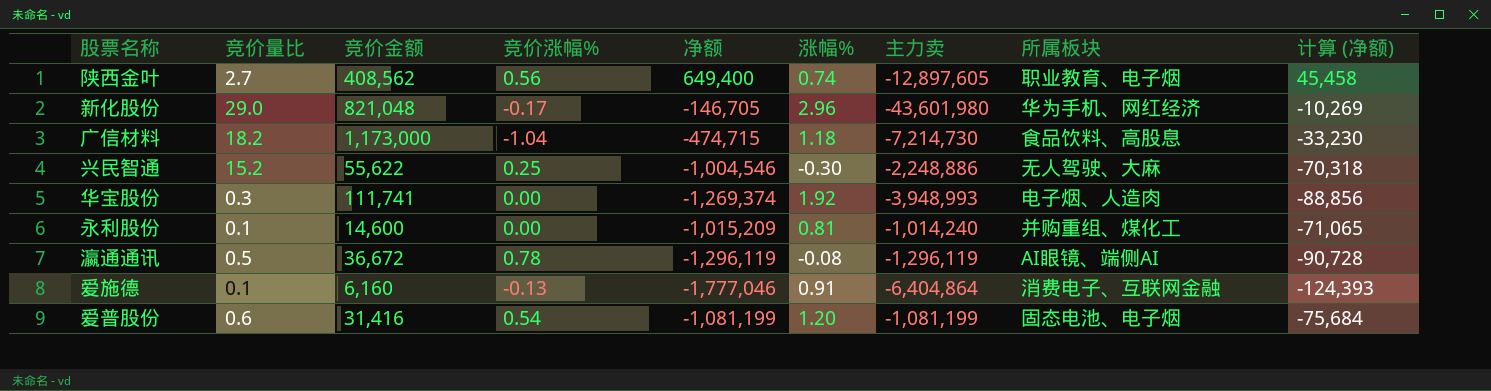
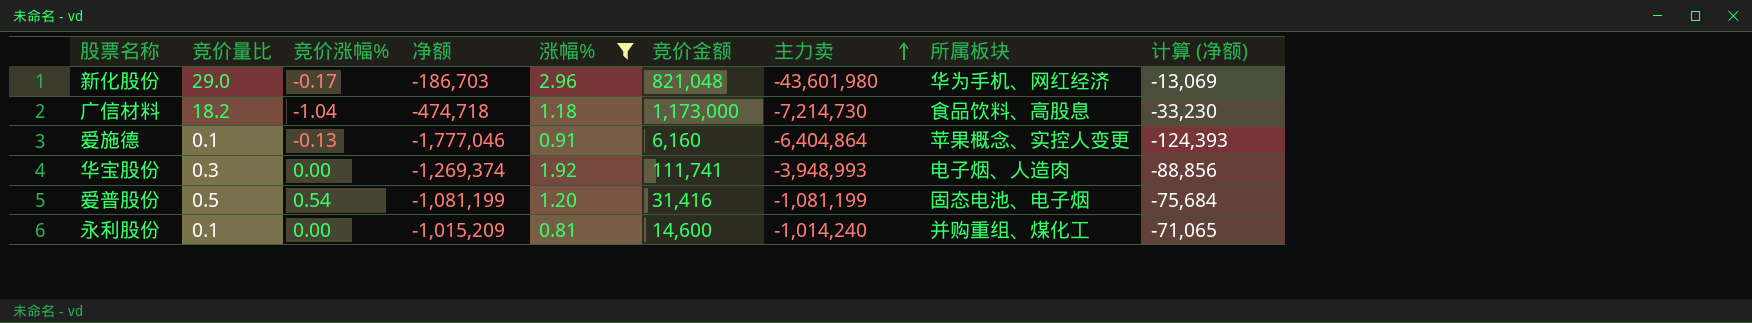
filter: none -> 涨幅% >= 0.81
row order: none -> 主力卖 ascending
column 竞价金额 | position: 3 -> 6
新化股份 | 净额: -146,705 -> -186,703
新化股份 | 计算 (净额): -10,269 -> -13,069
广信材料 | 净额: -474,715 -> -474,718
爱施德 | 所属板块: 消费电子、互联网金融 -> 苹果概念、实控人变更
爱普股份 | 竞价量比: 0.6 -> 0.5

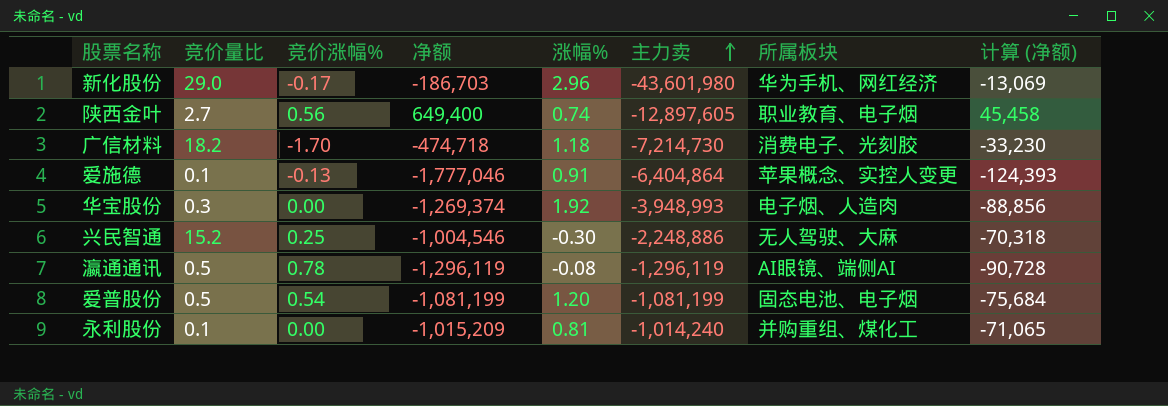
filter: 涨幅% >= 0.81 -> none
column 竞价金额 | position: 6 -> none
广信材料 | 竞价涨幅%: -1.04 -> -1.70
广信材料 | 所属板块: 食品饮料、高股息 -> 消费电子、光刻胶

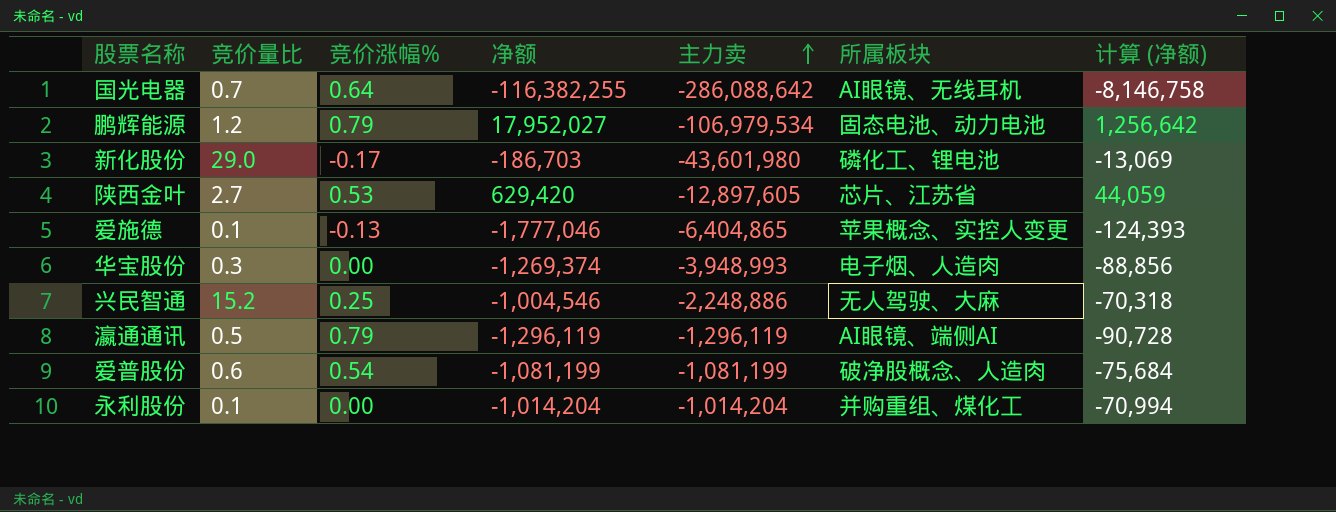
column 涨幅% | position: 5 -> none
row 广信材料: 18.2 | -1.70 | -474,718 | 1.18 | -7,214,730 | 消费电子、光刻胶 | -33,230 -> none
row 国光电器: none -> 0.7 | 0.64 | -116,382,255 | -286,088,642 | AI眼镜、无线耳机 | -8,146,758
row 鹏辉能源: none -> 1.2 | 0.79 | 17,952,027 | -106,979,534 | 固态电池、动力电池 | 1,256,642
新化股份 | 所属板块: 华为手机、网红经济 -> 磷化工、锂电池
陕西金叶 | 竞价涨幅%: 0.56 -> 0.53
陕西金叶 | 净额: 649,400 -> 629,420
陕西金叶 | 所属板块: 职业教育、电子烟 -> 芯片、江苏省
陕西金叶 | 计算 (净额): 45,458 -> 44,059
爱施德 | 主力卖: -6,404,864 -> -6,404,865
瀛通通讯 | 竞价涨幅%: 0.78 -> 0.79
爱普股份 | 竞价量比: 0.5 -> 0.6
爱普股份 | 所属板块: 固态电池、电子烟 -> 破净股概念、人造肉
永利股份 | 净额: -1,015,209 -> -1,014,204
永利股份 | 主力卖: -1,014,240 -> -1,014,204
永利股份 | 计算 (净额): -71,065 -> -70,994

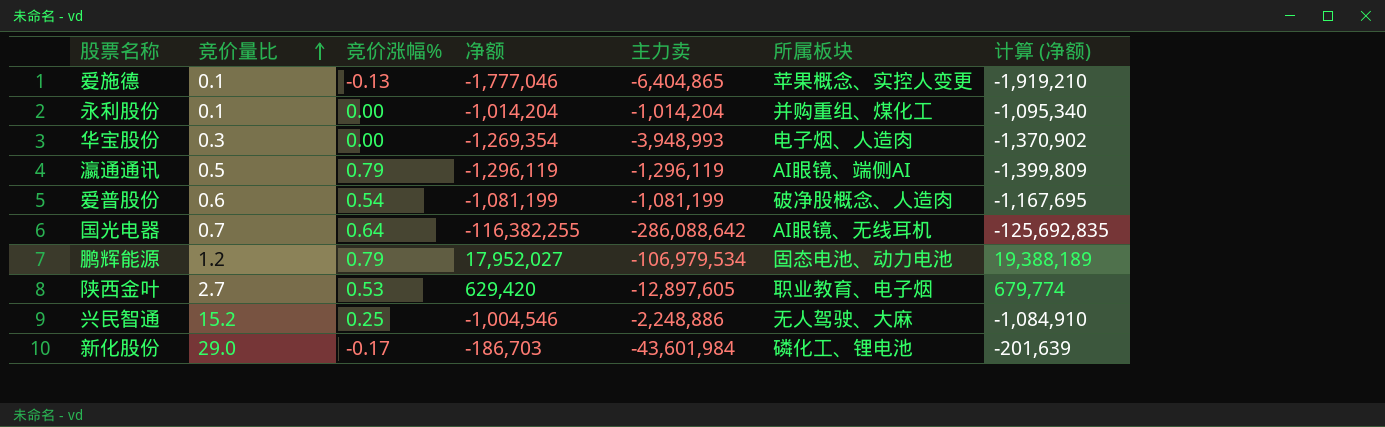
row order: 主力卖 ascending -> 竞价量比 ascending
column 计算 (净额) | formula: [净额] * 0.07 -> [净额] * 1.08
华宝股份 | 净额: -1,269,374 -> -1,269,354
陕西金叶 | 所属板块: 芯片、江苏省 -> 职业教育、电子烟
新化股份 | 主力卖: -43,601,980 -> -43,601,984

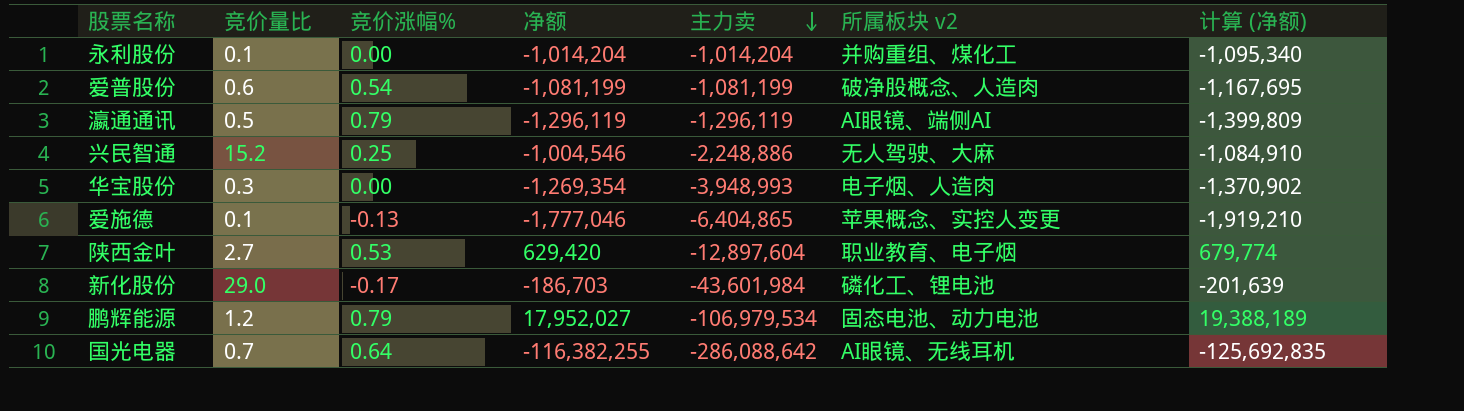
row order: 竞价量比 ascending -> 主力卖 descending
column name: 所属板块 -> 所属板块 v2
陕西金叶 | 主力卖: -12,897,605 -> -12,897,604

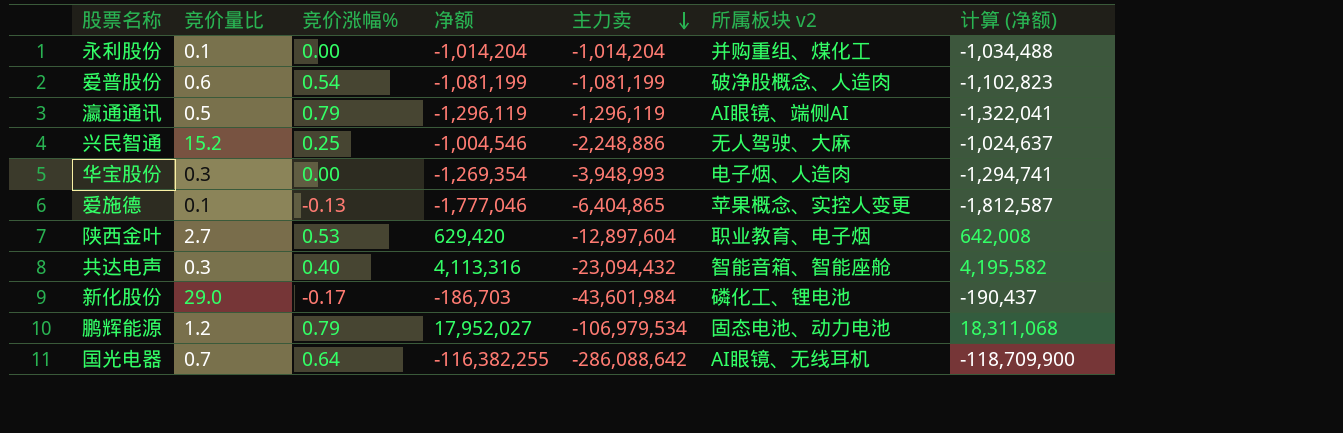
column 计算 (净额) | formula: [净额] * 1.08 -> [净额] * 1.02
row 共达电声: none -> 0.3 | 0.40 | 4,113,316 | -23,094,432 | 智能音箱、智能座舱 | 4,195,582

